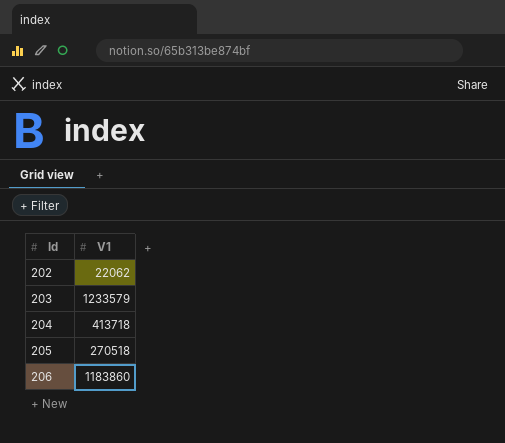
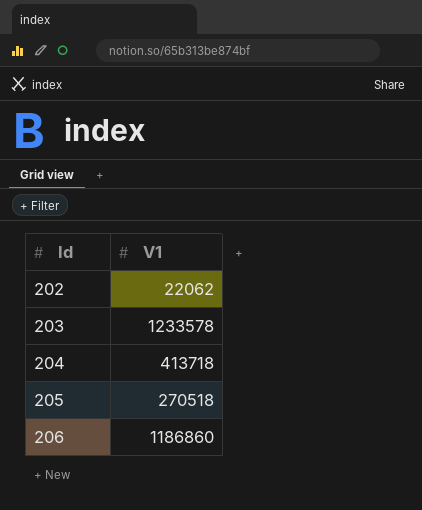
203 | V1: 1233579 -> 1233578
206 | V1: 1183860 -> 1186860

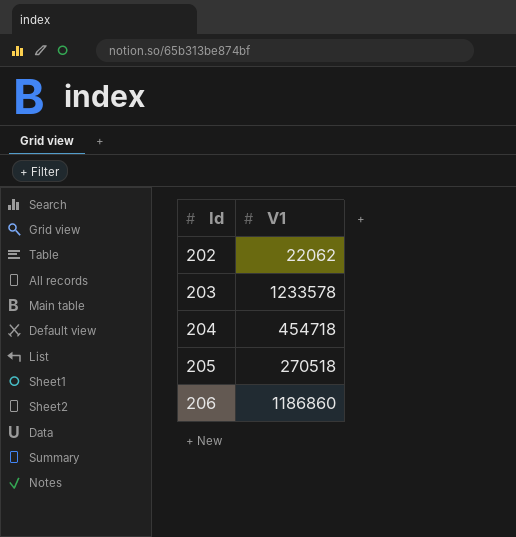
204 | V1: 413718 -> 454718

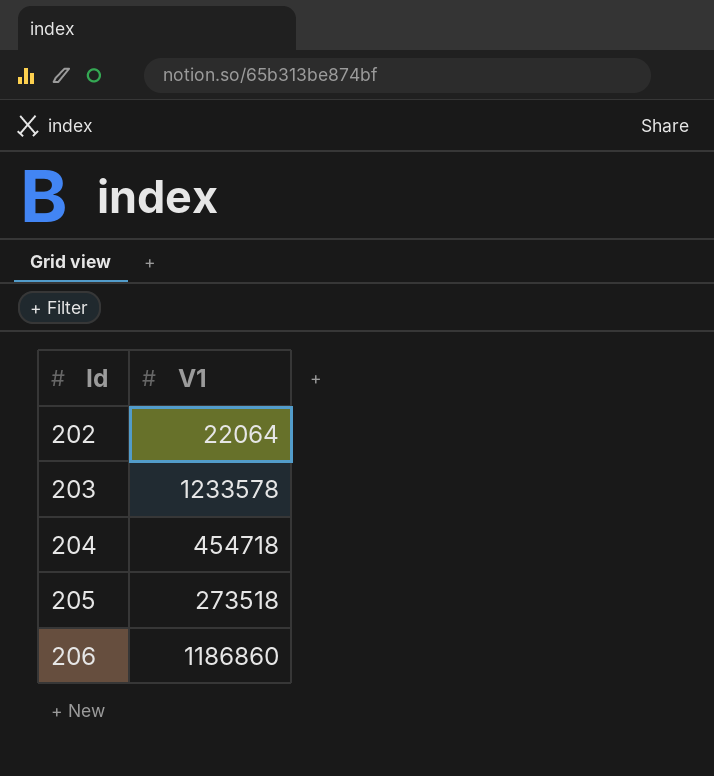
202 | V1: 22062 -> 22064
205 | V1: 270518 -> 273518

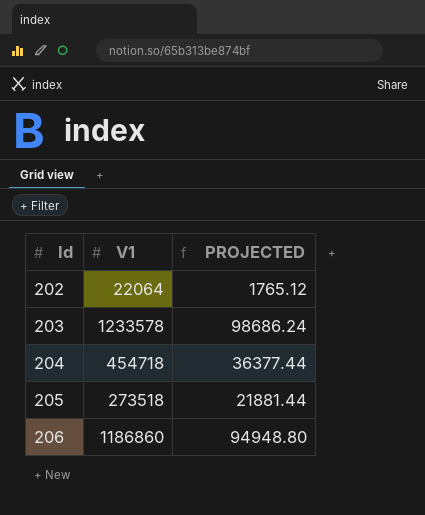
column PROJECTED | formula: none -> [V1] * 0.08

